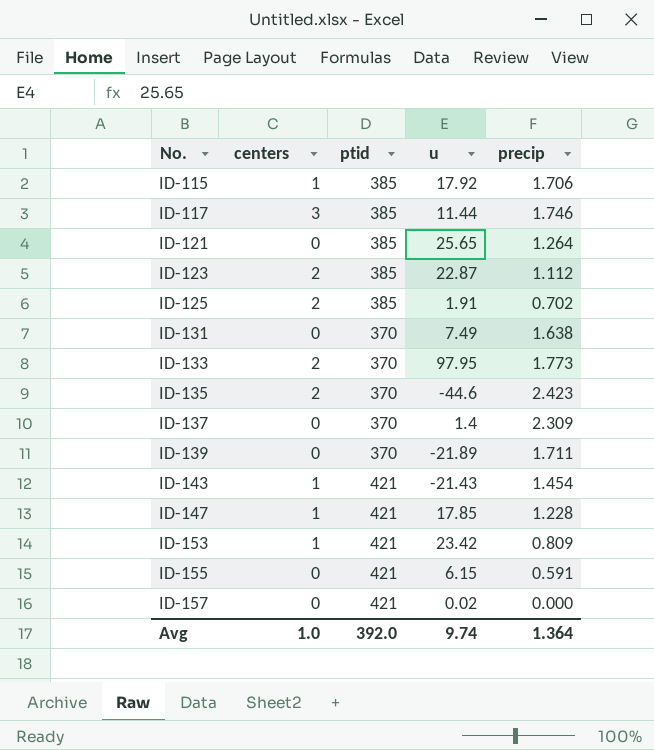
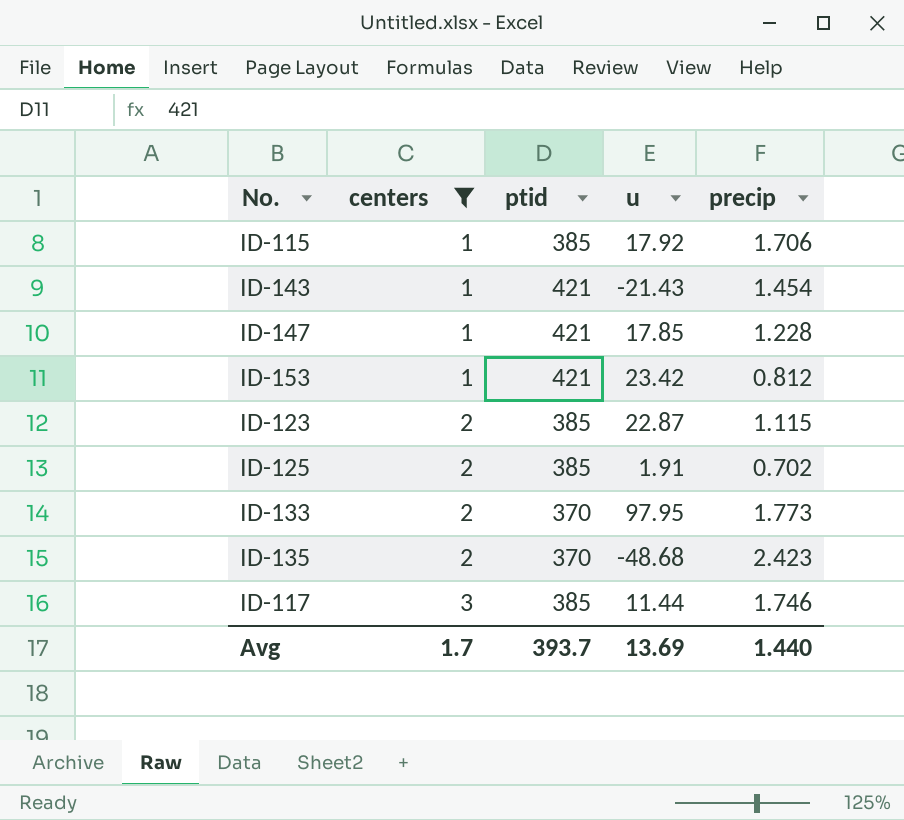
filter: none -> centers != 0
row order: No. ascending -> centers ascending
ID-153 | precip: 0.809 -> 0.812
ID-123 | precip: 1.112 -> 1.115
ID-135 | u: -44.6 -> -48.68
Avg | centers: 1.0 -> 1.7
Avg | ptid: 392.0 -> 393.7
Avg | u: 9.74 -> 13.69
Avg | precip: 1.364 -> 1.440

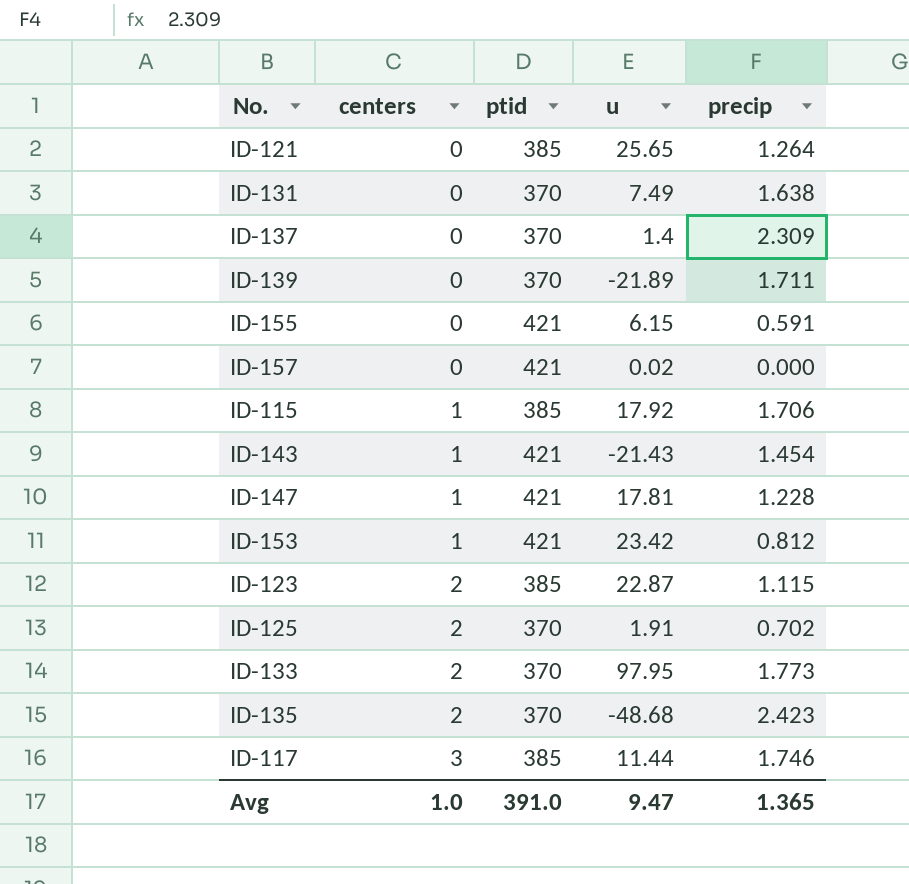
filter: centers != 0 -> none
ID-147 | u: 17.85 -> 17.81
ID-125 | ptid: 385 -> 370
Avg | centers: 1.7 -> 1.0
Avg | ptid: 393.7 -> 391.0
Avg | u: 13.69 -> 9.47
Avg | precip: 1.440 -> 1.365

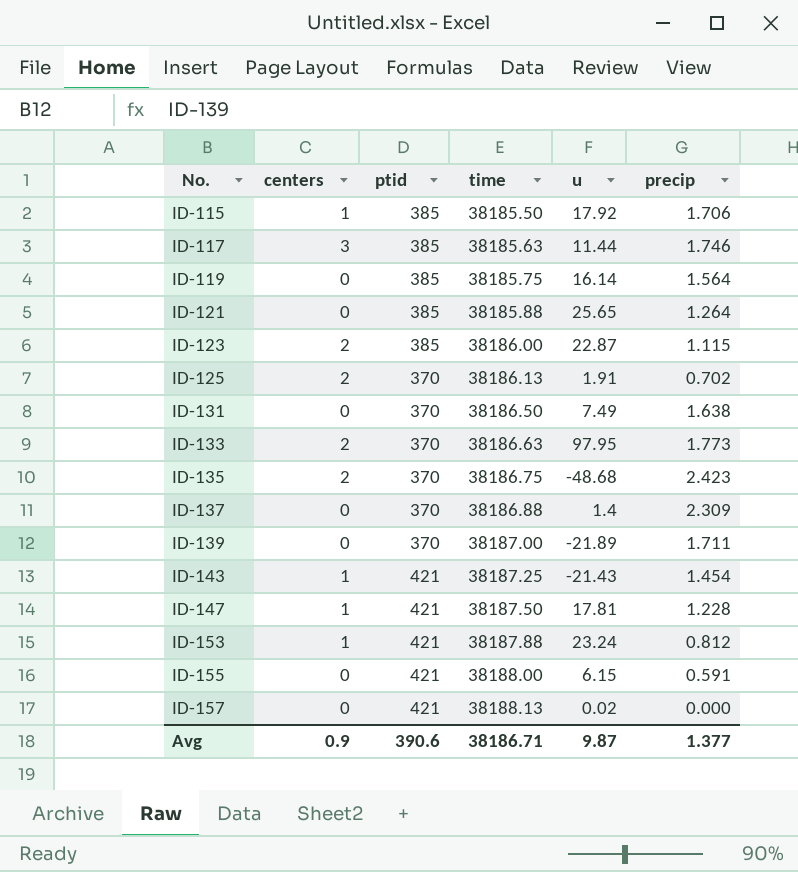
row order: centers ascending -> No. ascending
column time | position: none -> 4
row ID-119: none -> 0 | 385 | 38185.75 | 16.14 | 1.564
ID-153 | u: 23.42 -> 23.24
Avg | centers: 1.0 -> 0.9
Avg | ptid: 391.0 -> 390.6
Avg | u: 9.47 -> 9.87
Avg | precip: 1.365 -> 1.377

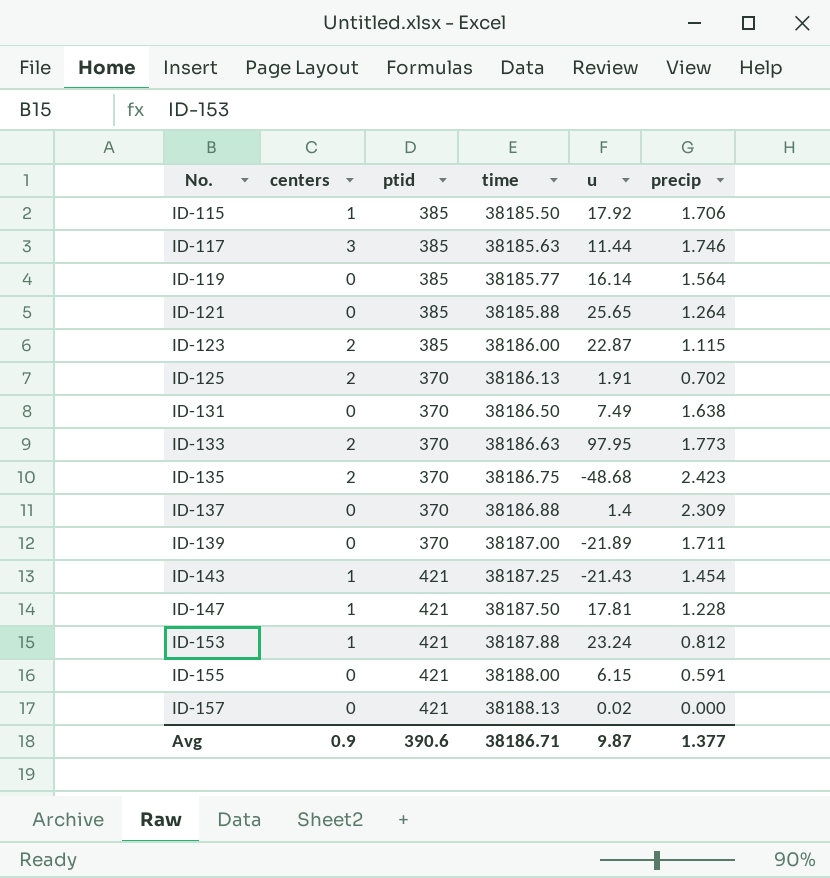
ID-119 | time: 38185.75 -> 38185.77

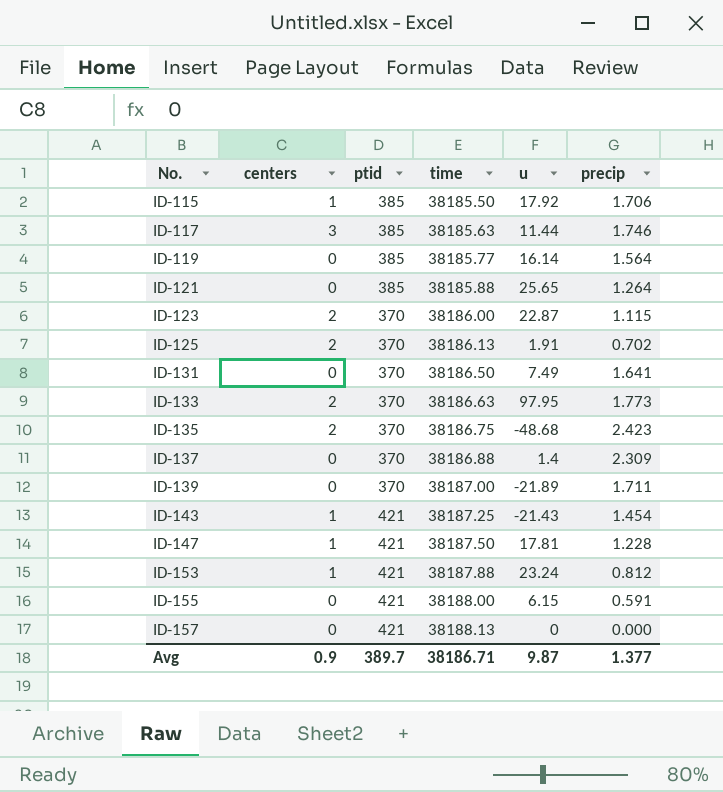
ID-123 | ptid: 385 -> 370
ID-131 | precip: 1.638 -> 1.641
ID-157 | u: 0.02 -> 0
Avg | ptid: 390.6 -> 389.7

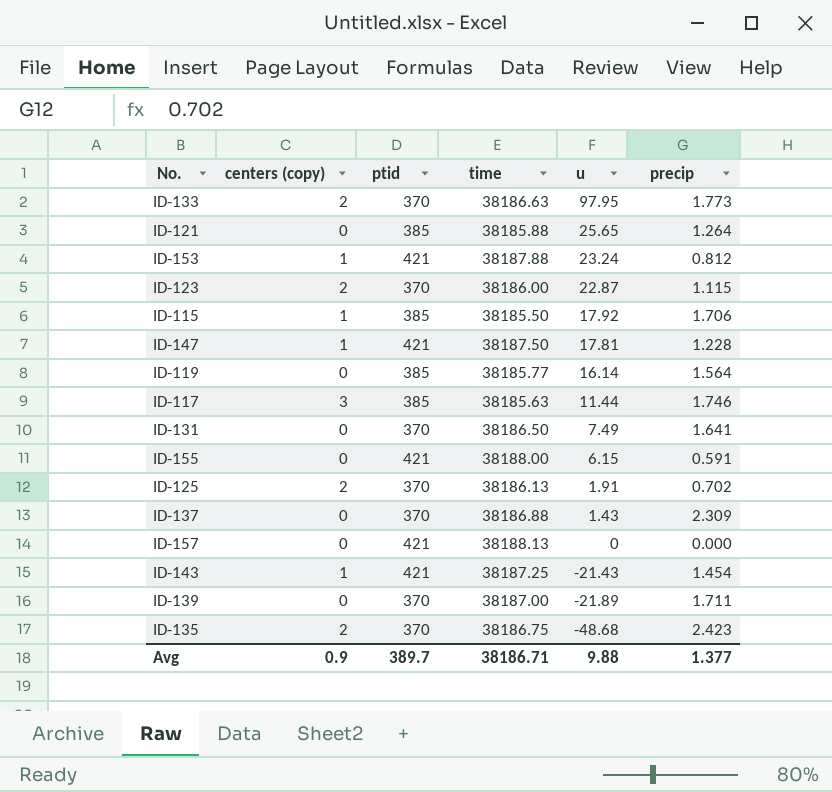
row order: No. ascending -> u descending
column name: centers -> centers (copy)
ID-137 | u: 1.4 -> 1.43
Avg | u: 9.87 -> 9.88

